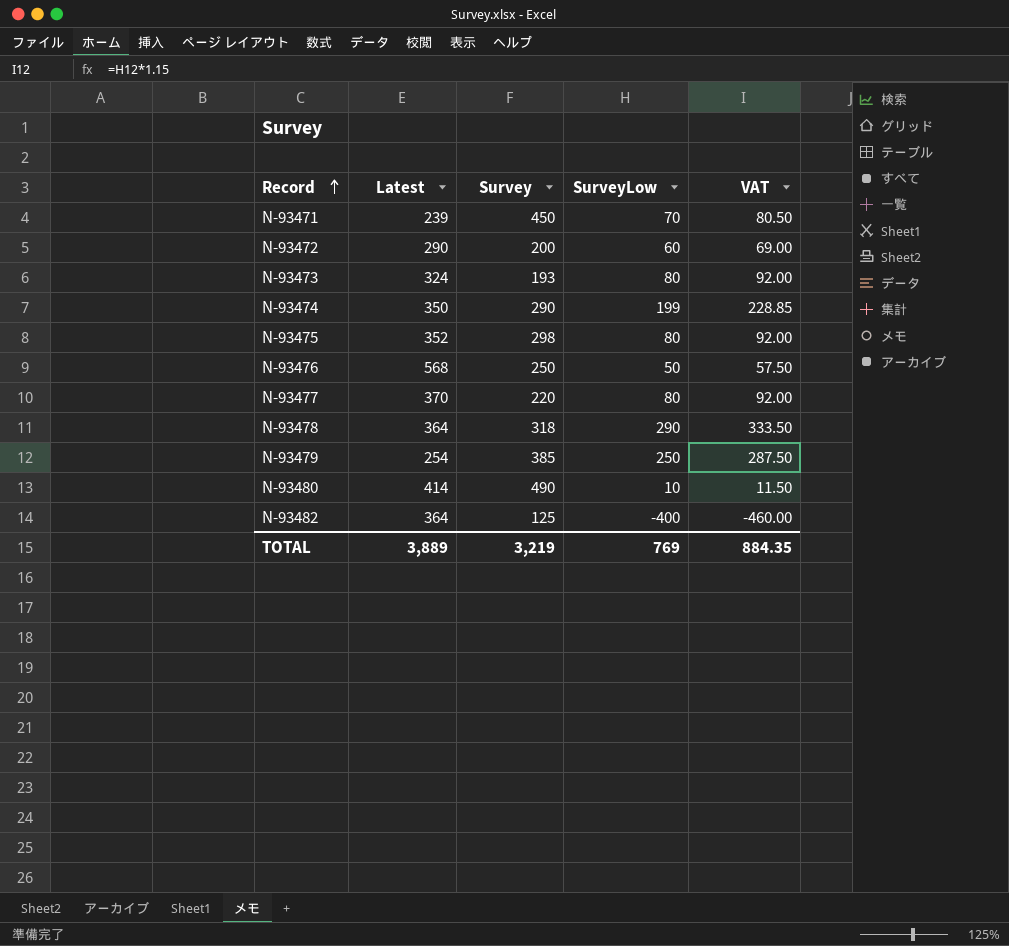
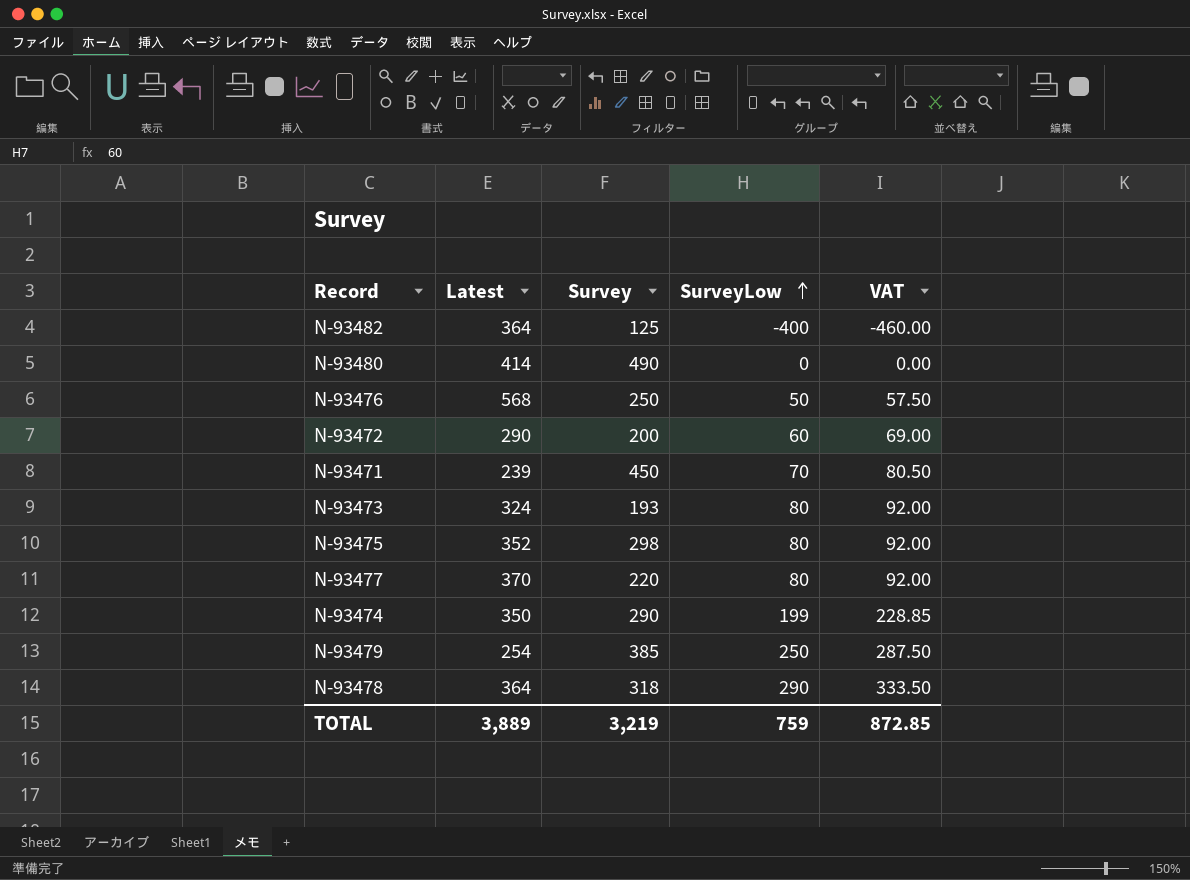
row order: Record ascending -> SurveyLow ascending
N-93480 | SurveyLow: 10 -> 0
N-93480 | VAT: 11.50 -> 0.00
TOTAL | SurveyLow: 769 -> 759
TOTAL | VAT: 884.35 -> 872.85

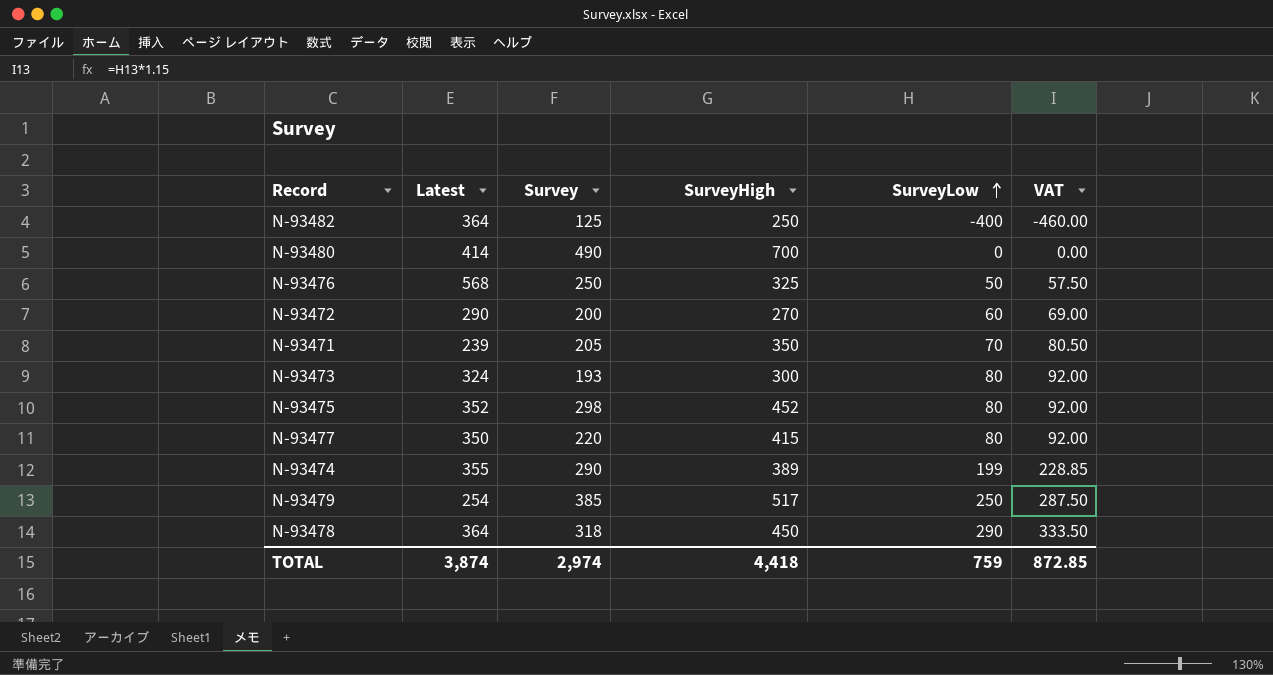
column SurveyHigh | position: none -> 4
N-93471 | Survey: 450 -> 205
N-93477 | Latest: 370 -> 350
N-93474 | Latest: 350 -> 355
TOTAL | Latest: 3,889 -> 3,874
TOTAL | Survey: 3,219 -> 2,974

